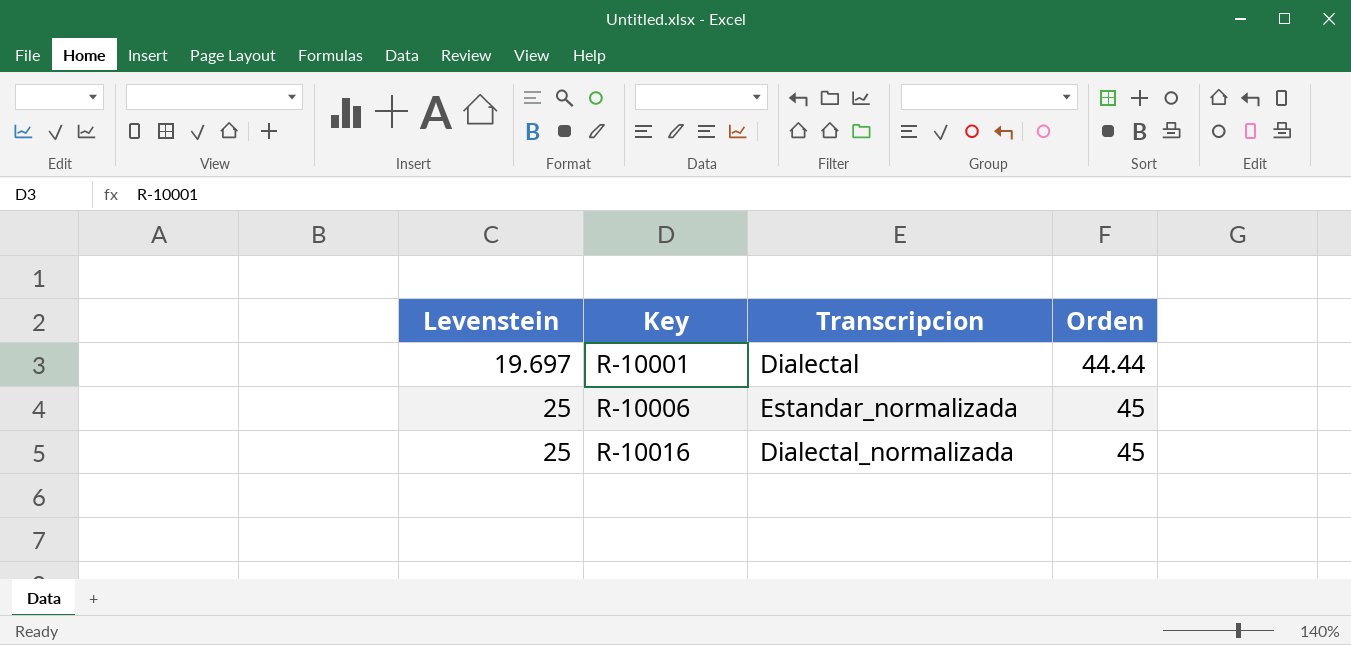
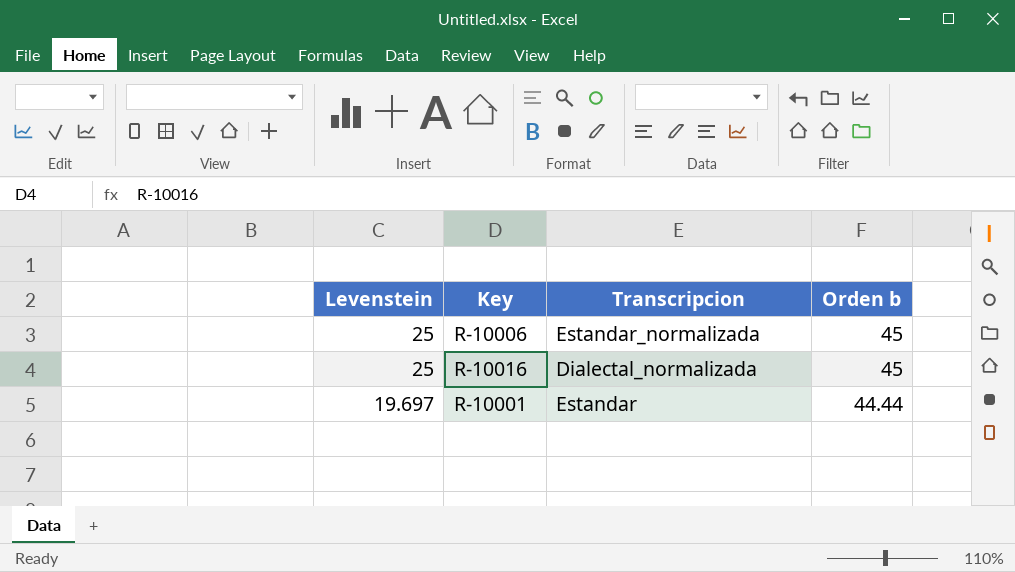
row order: Levenstein ascending -> Levenstein descending
column name: Orden -> Orden b
R-10001 | Transcripcion: Dialectal -> Estandar

